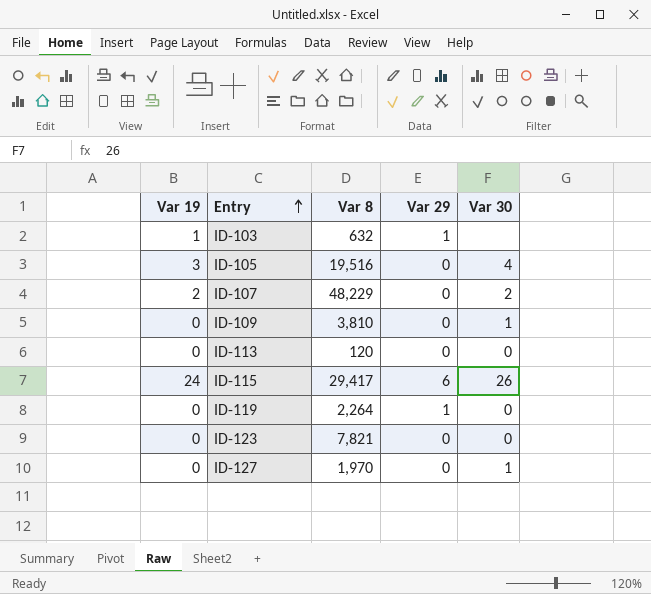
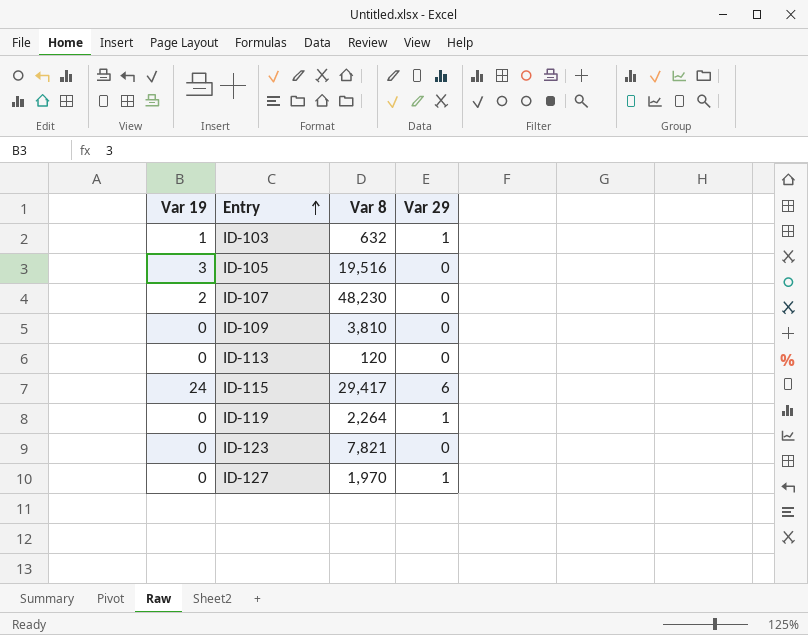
column Var 30 | position: 5 -> none
ID-107 | Var 8: 48,229 -> 48,230
ID-127 | Var 29: 0 -> 1

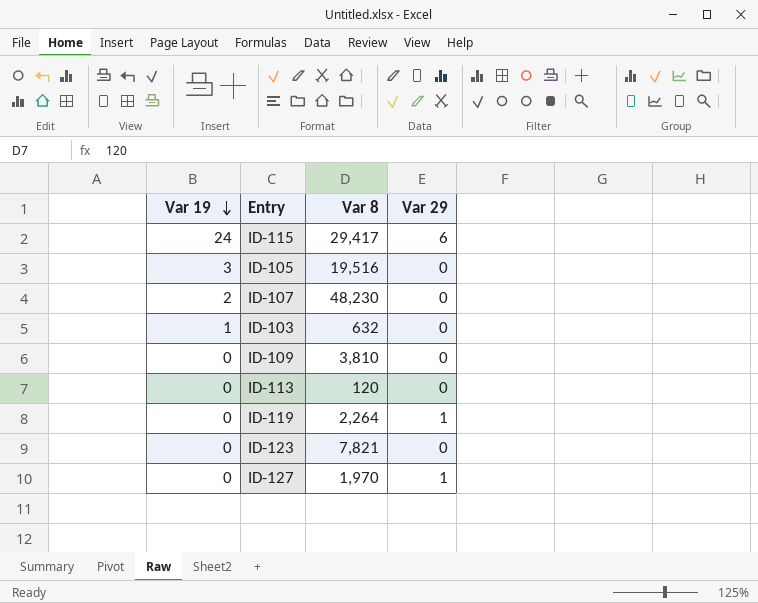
row order: Entry ascending -> Var 19 descending
ID-103 | Var 29: 1 -> 0

